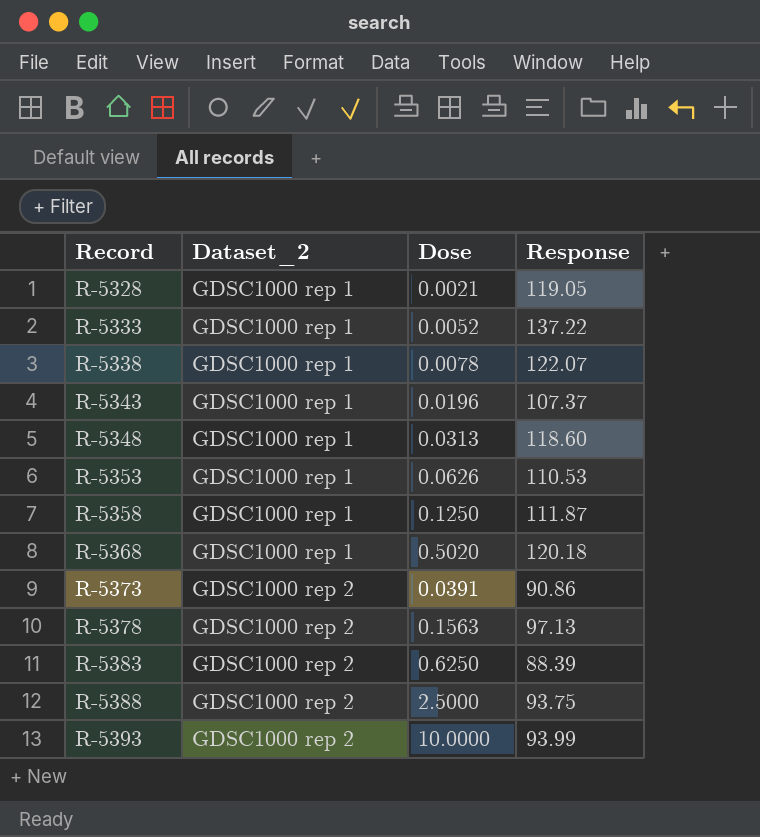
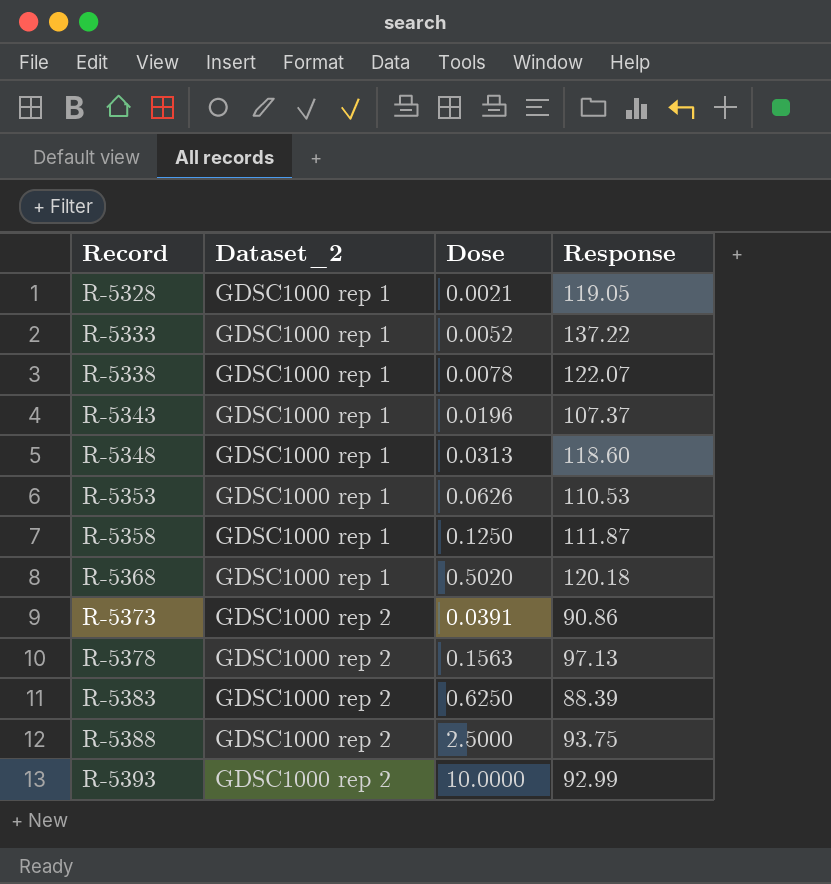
R-5393 | Response: 93.99 -> 92.99

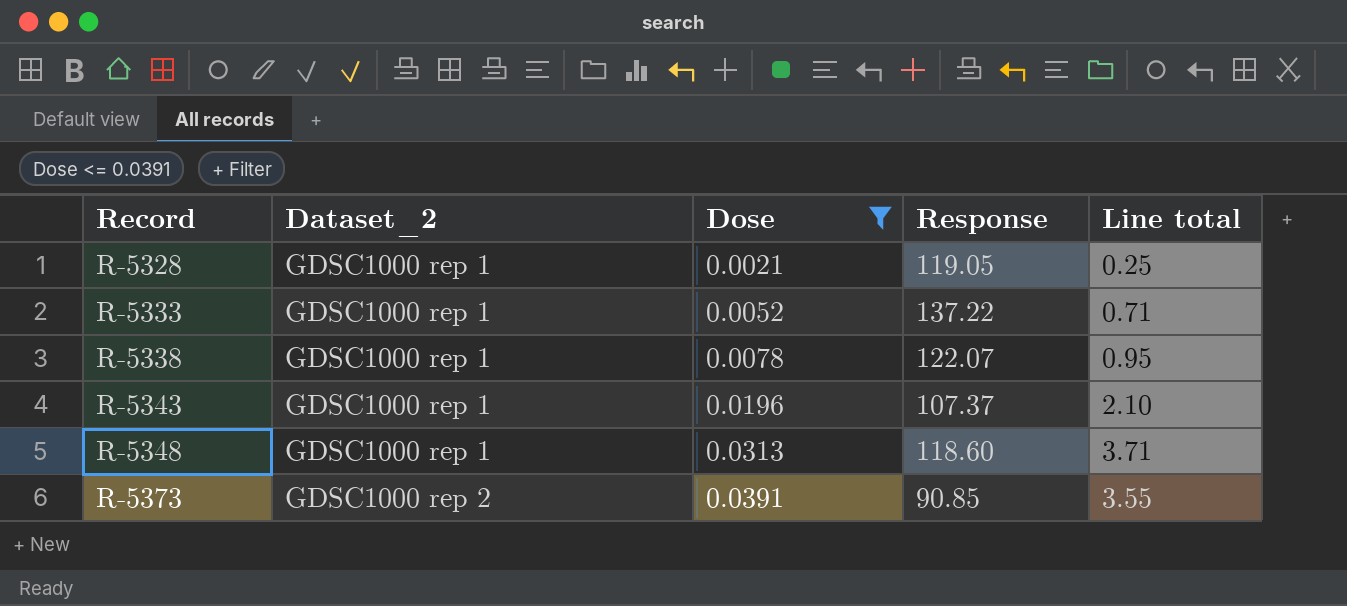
filter: none -> Dose <= 0.0391
column Line total | formula: none -> [Dose] * [Response]
R-5373 | Response: 90.86 -> 90.85

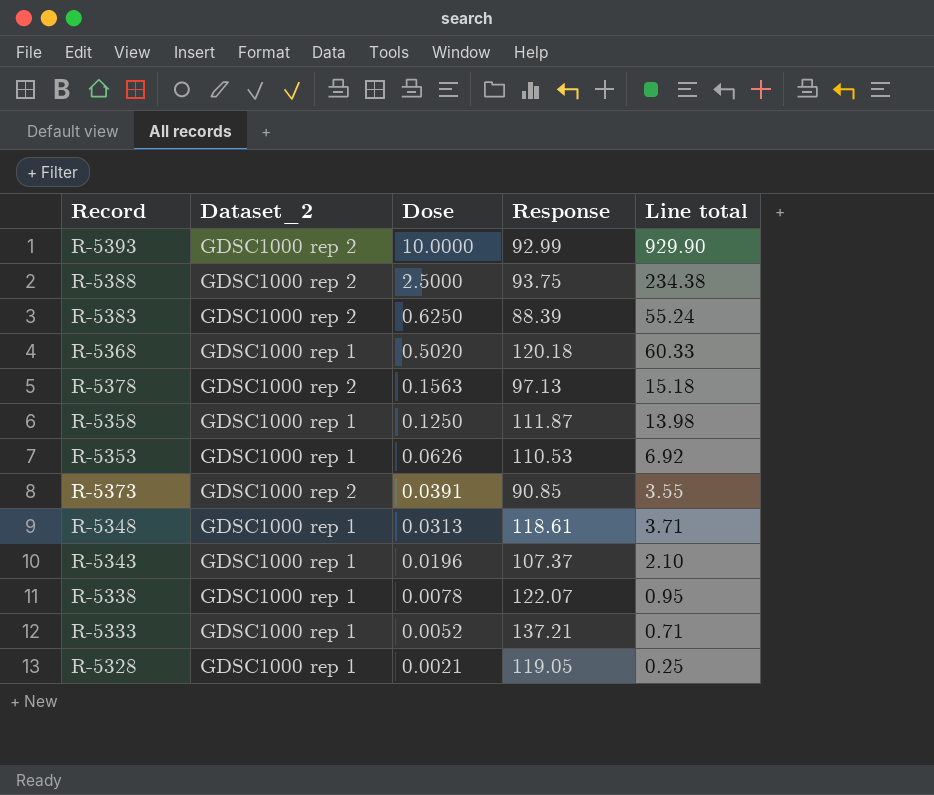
filter: Dose <= 0.0391 -> none
row order: Record ascending -> Dose descending
R-5348 | Response: 118.60 -> 118.61
R-5333 | Response: 137.22 -> 137.21

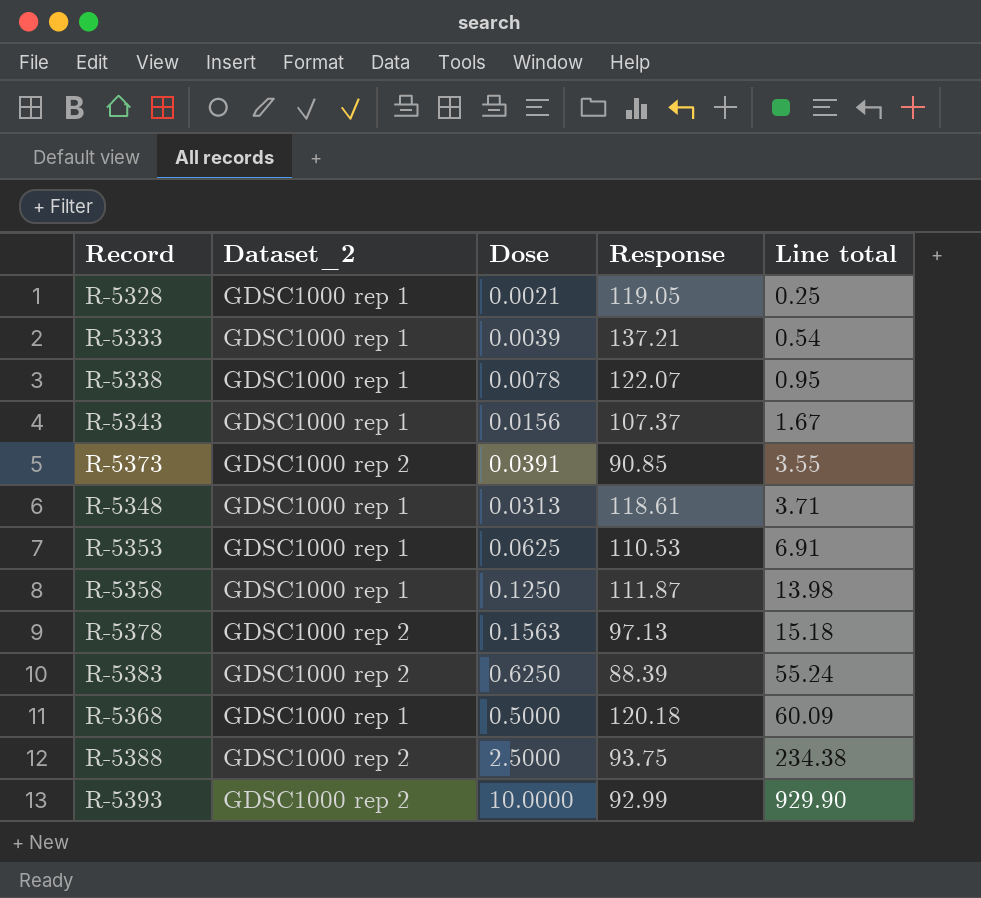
row order: Dose descending -> Line total ascending
R-5333 | Dose: 0.0052 -> 0.0039
R-5333 | Line total: 0.71 -> 0.54
R-5343 | Dose: 0.0196 -> 0.0156
R-5343 | Line total: 2.10 -> 1.67
R-5353 | Dose: 0.0626 -> 0.0625
R-5353 | Line total: 6.92 -> 6.91
R-5368 | Dose: 0.5020 -> 0.5000
R-5368 | Line total: 60.33 -> 60.09

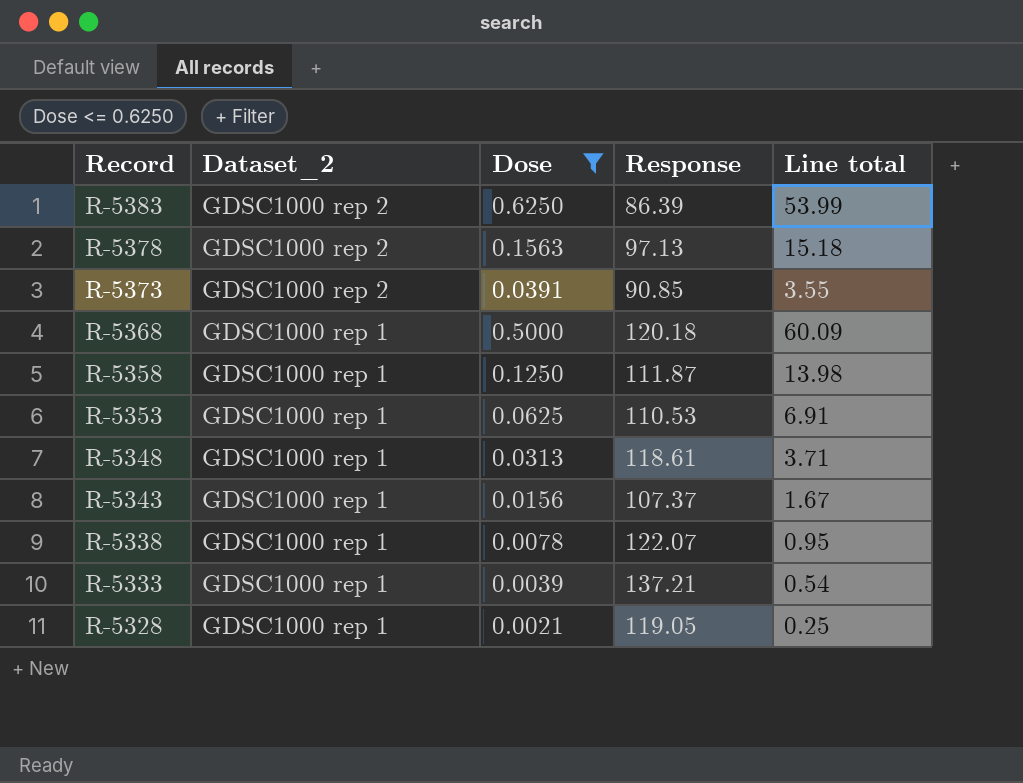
filter: none -> Dose <= 0.6250
row order: Line total ascending -> Record descending
R-5383 | Response: 88.39 -> 86.39
R-5383 | Line total: 55.24 -> 53.99

